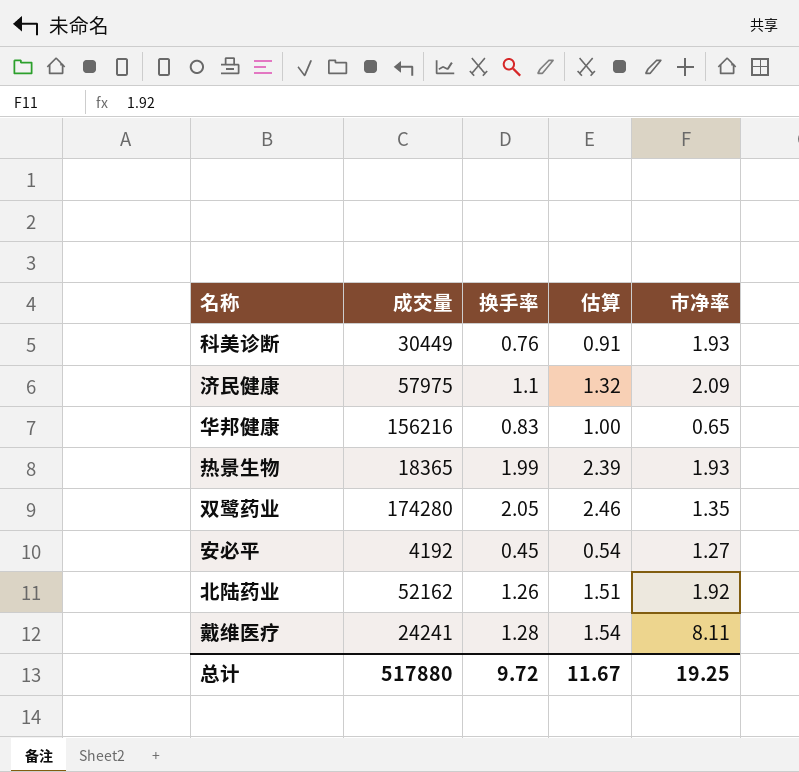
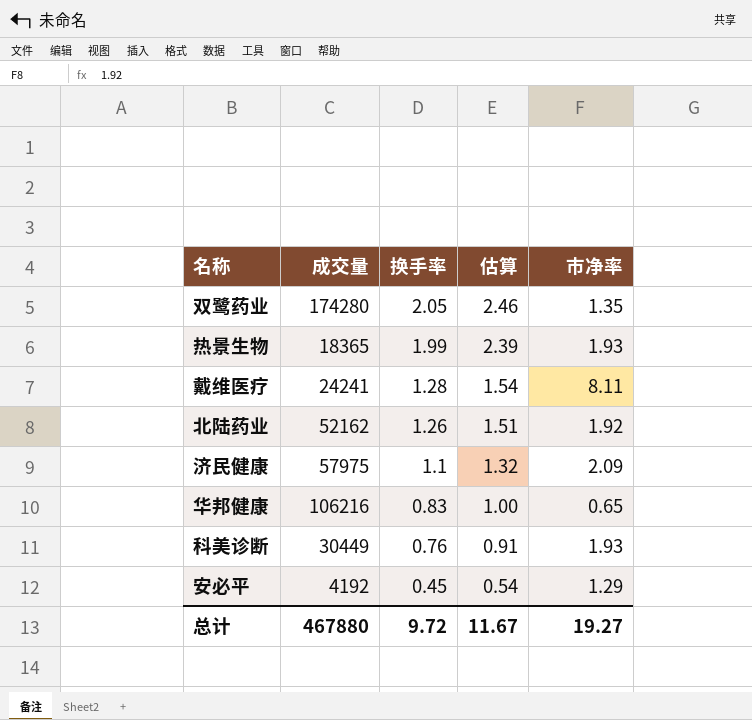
row order: none -> 换手率 descending
华邦健康 | 成交量: 156216 -> 106216
安必平 | 市净率: 1.27 -> 1.29
总计 | 成交量: 517880 -> 467880
总计 | 市净率: 19.25 -> 19.27

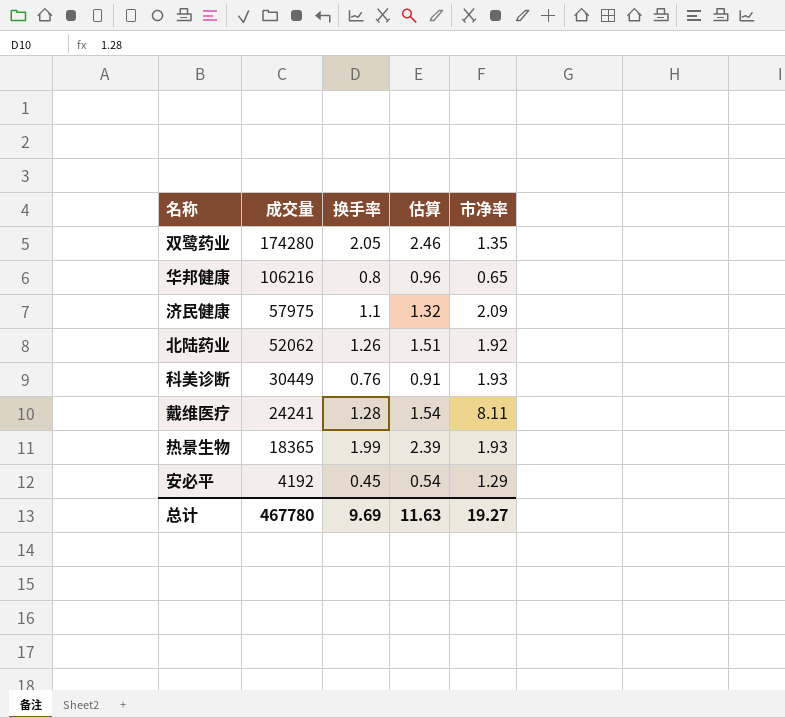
row order: 换手率 descending -> 成交量 descending
华邦健康 | 换手率: 0.83 -> 0.8
华邦健康 | 估算: 1.00 -> 0.96
北陆药业 | 成交量: 52162 -> 52062
总计 | 成交量: 467880 -> 467780
总计 | 换手率: 9.72 -> 9.69
总计 | 估算: 11.67 -> 11.63

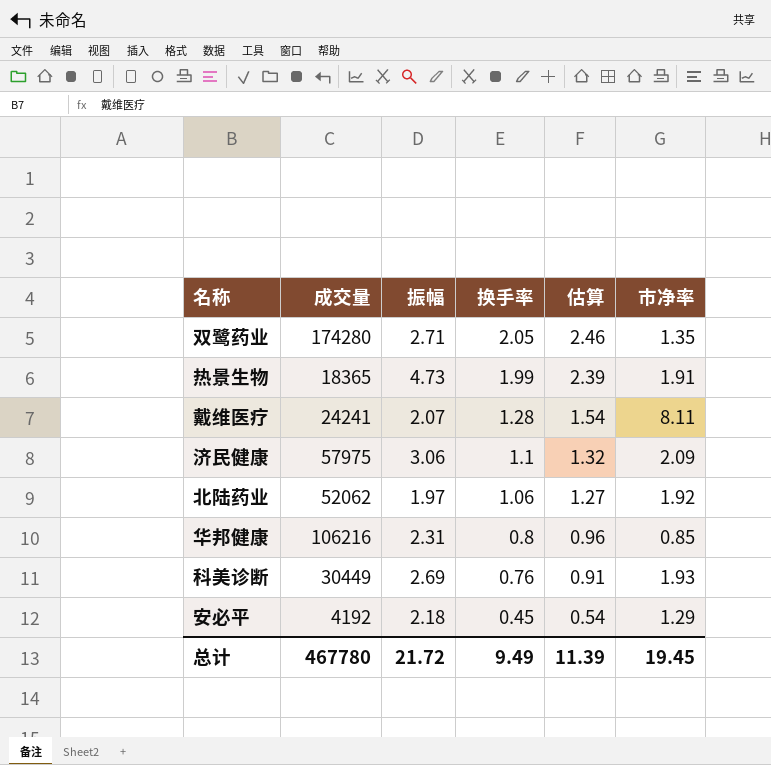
row order: 成交量 descending -> 换手率 descending
column 振幅 | position: none -> 3
热景生物 | 市净率: 1.93 -> 1.91
北陆药业 | 换手率: 1.26 -> 1.06
北陆药业 | 估算: 1.51 -> 1.27
华邦健康 | 市净率: 0.65 -> 0.85
总计 | 换手率: 9.69 -> 9.49
总计 | 估算: 11.63 -> 11.39
总计 | 市净率: 19.27 -> 19.45

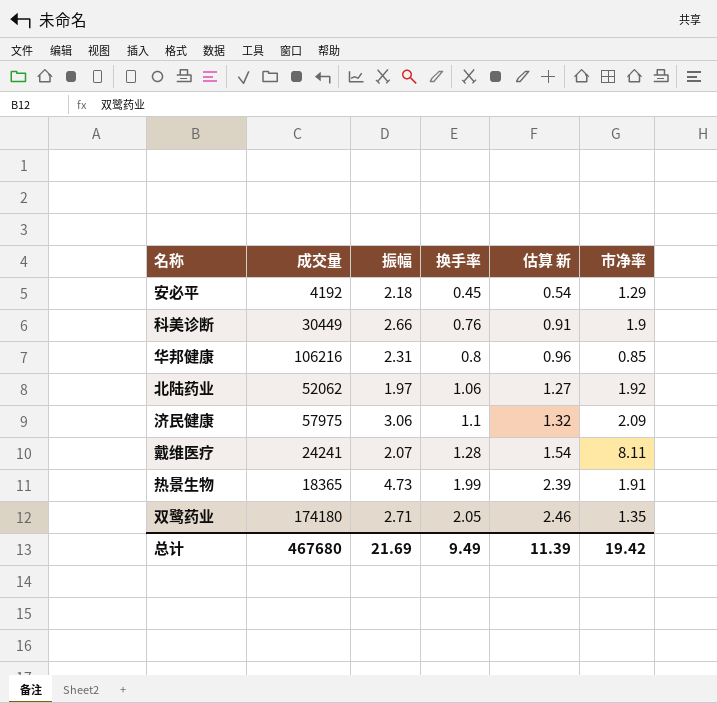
row order: 换手率 descending -> 换手率 ascending
column name: 估算 -> 估算 新
科美诊断 | 振幅: 2.69 -> 2.66
科美诊断 | 市净率: 1.93 -> 1.9
双鹭药业 | 成交量: 174280 -> 174180
总计 | 成交量: 467780 -> 467680
总计 | 振幅: 21.72 -> 21.69
总计 | 市净率: 19.45 -> 19.42

